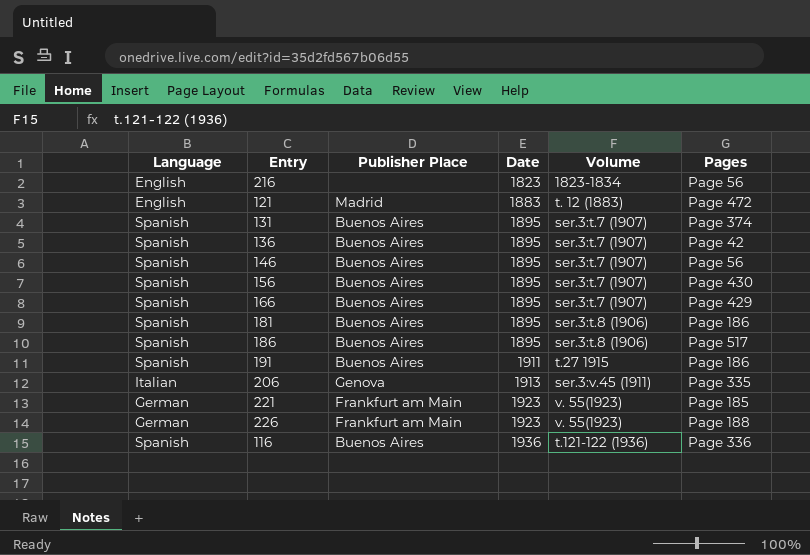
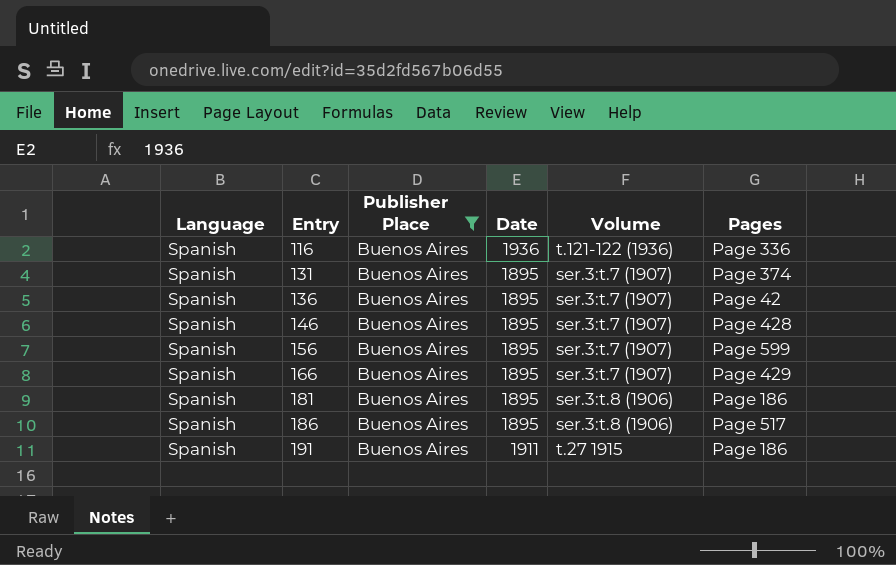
filter: none -> Publisher Place = Buenos Aires
row order: Date ascending -> Entry ascending
146 | Pages: Page 56 -> Page 428
156 | Pages: Page 430 -> Page 599

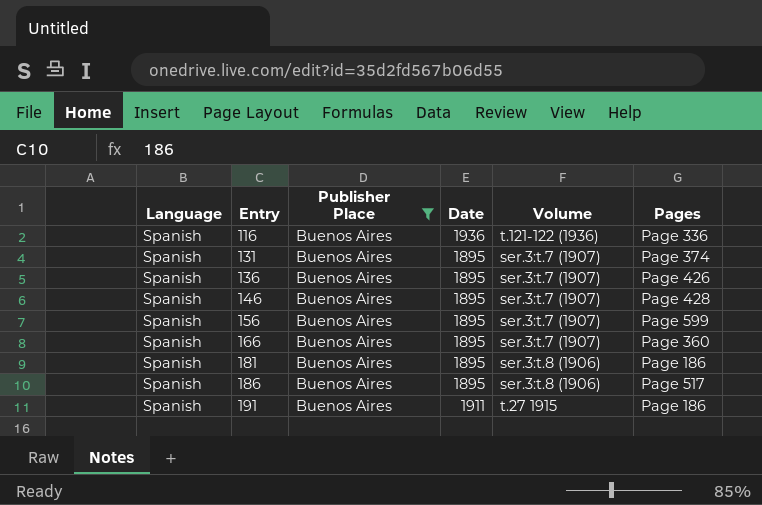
136 | Pages: Page 42 -> Page 426
166 | Pages: Page 429 -> Page 360

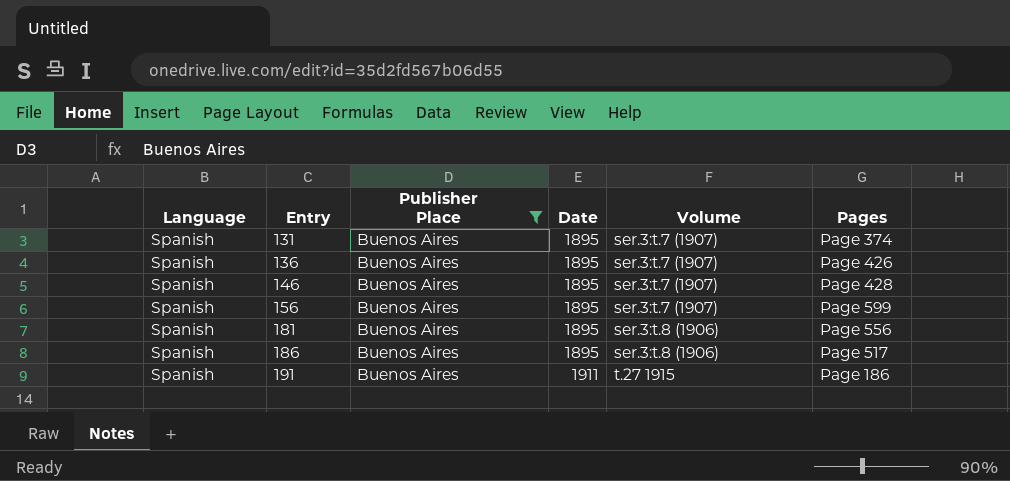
row 116: Spanish | Buenos Aires | 1936 | t.121-122 (1936) | Page 336 -> none
row 166: Spanish | Buenos Aires | 1895 | ser.3:t.7 (1907) | Page 360 -> none
181 | Pages: Page 186 -> Page 556

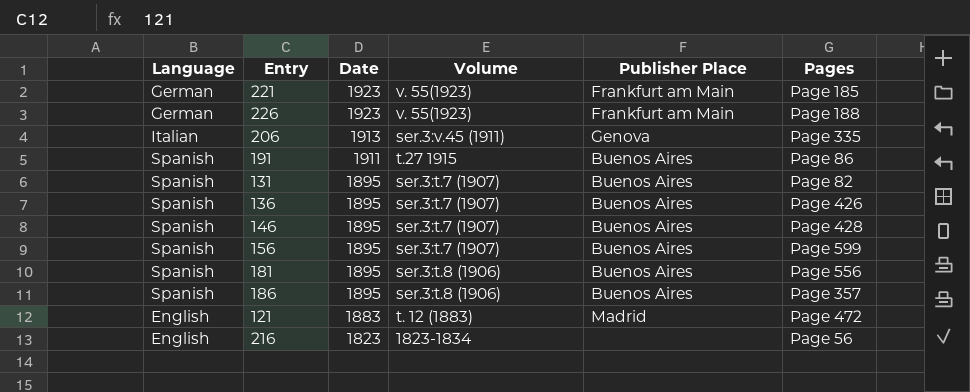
filter: Publisher Place = Buenos Aires -> none
row order: Entry ascending -> Date descending
column Publisher Place | position: 3 -> 5
191 | Pages: Page 186 -> Page 86
131 | Pages: Page 374 -> Page 82
186 | Pages: Page 517 -> Page 357

